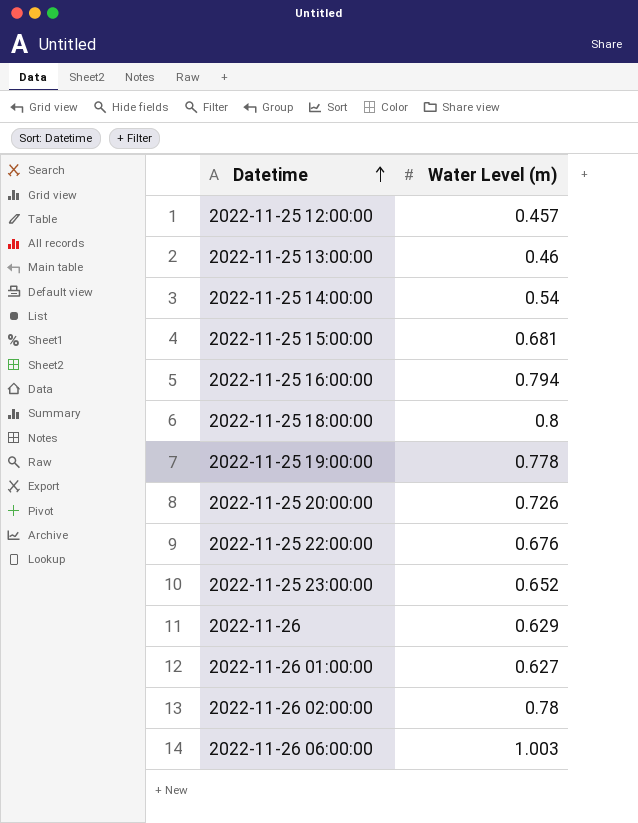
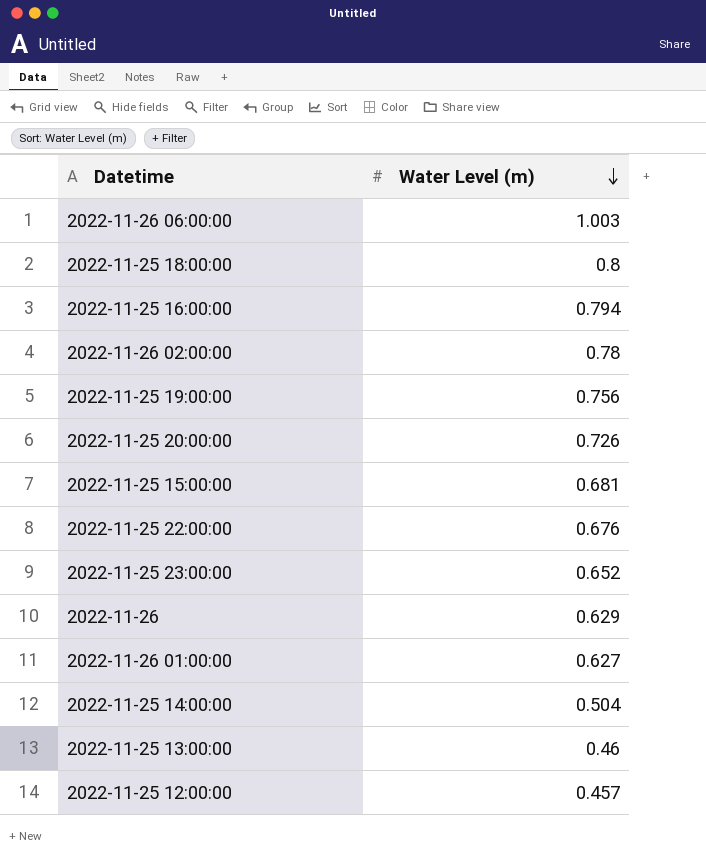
row order: Datetime ascending -> Water Level (m) descending
2022-11-25 19:00:00 | Water Level (m): 0.778 -> 0.756
2022-11-25 14:00:00 | Water Level (m): 0.54 -> 0.504

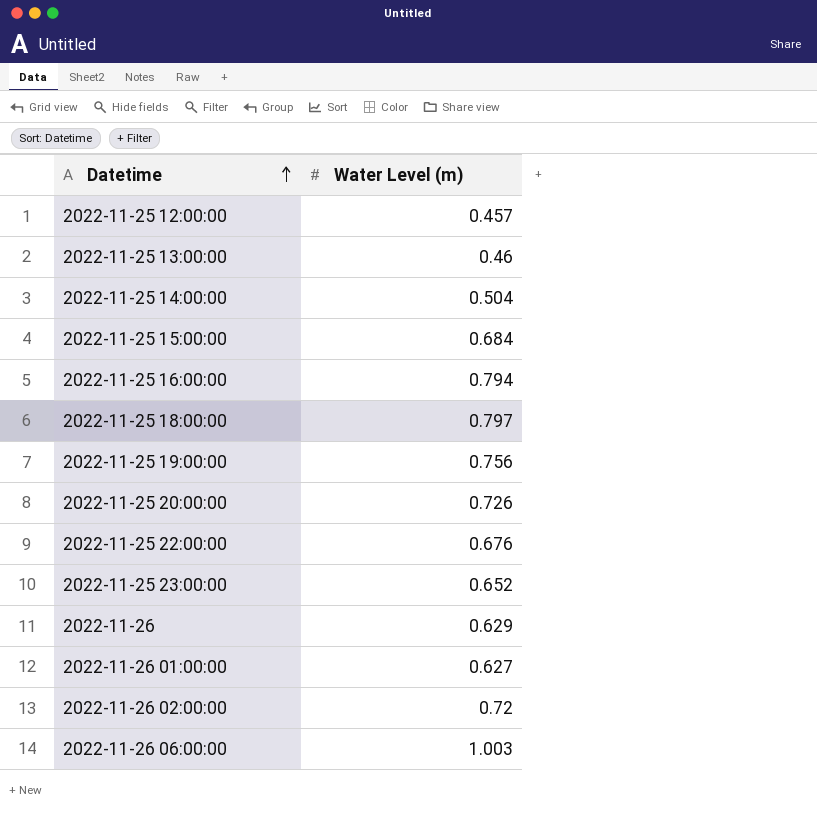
row order: Water Level (m) descending -> Datetime ascending
2022-11-25 15:00:00 | Water Level (m): 0.681 -> 0.684
2022-11-25 18:00:00 | Water Level (m): 0.8 -> 0.797
2022-11-26 02:00:00 | Water Level (m): 0.78 -> 0.72

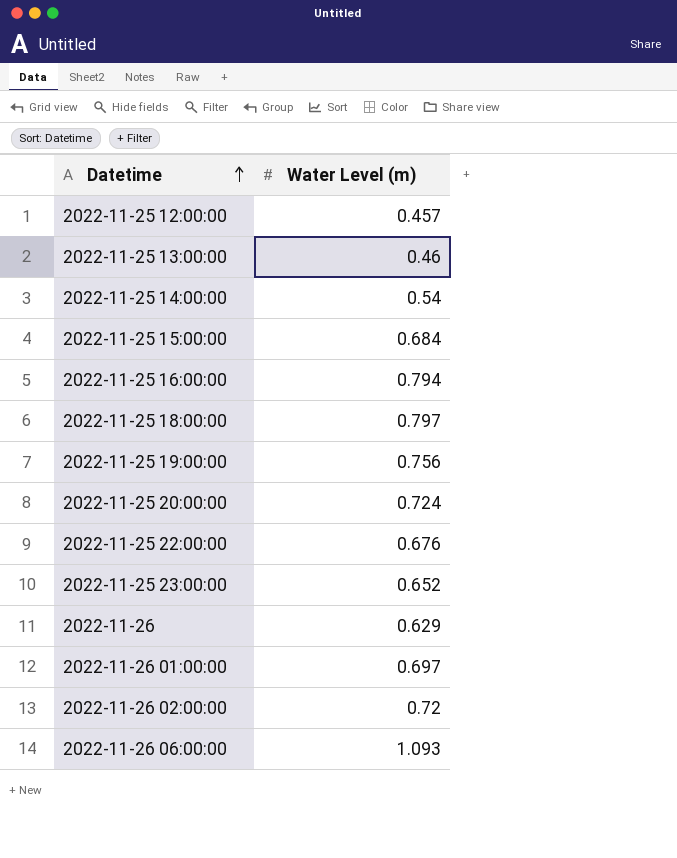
2022-11-25 14:00:00 | Water Level (m): 0.504 -> 0.54
2022-11-25 20:00:00 | Water Level (m): 0.726 -> 0.724
2022-11-26 01:00:00 | Water Level (m): 0.627 -> 0.697
2022-11-26 06:00:00 | Water Level (m): 1.003 -> 1.093

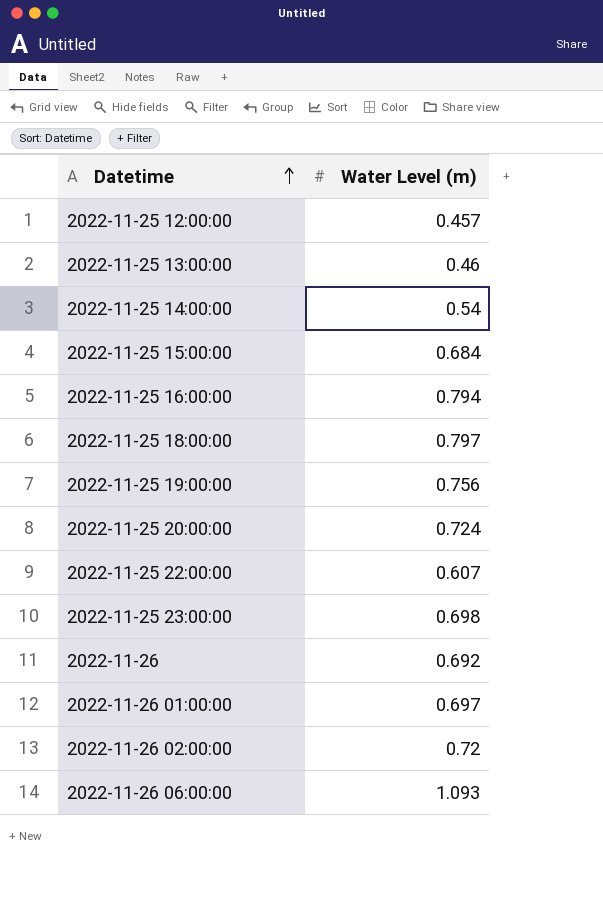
2022-11-25 22:00:00 | Water Level (m): 0.676 -> 0.607
2022-11-25 23:00:00 | Water Level (m): 0.652 -> 0.698
2022-11-26 | Water Level (m): 0.629 -> 0.692

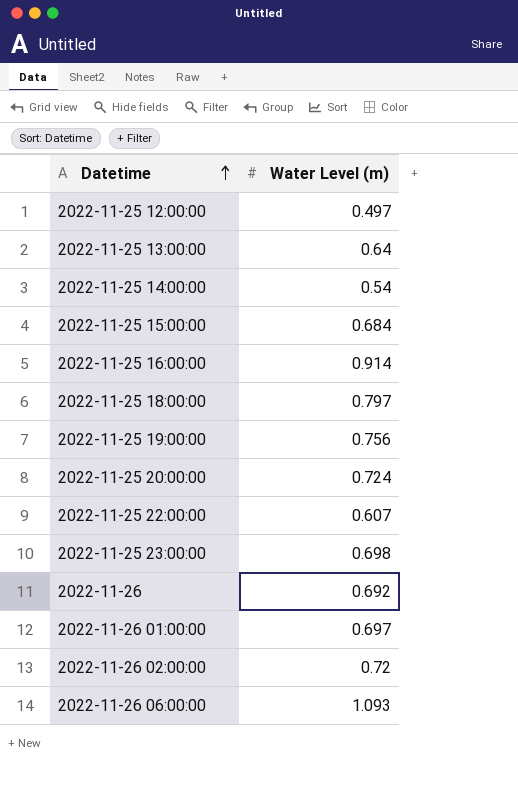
2022-11-25 12:00:00 | Water Level (m): 0.457 -> 0.497
2022-11-25 13:00:00 | Water Level (m): 0.46 -> 0.64
2022-11-25 16:00:00 | Water Level (m): 0.794 -> 0.914

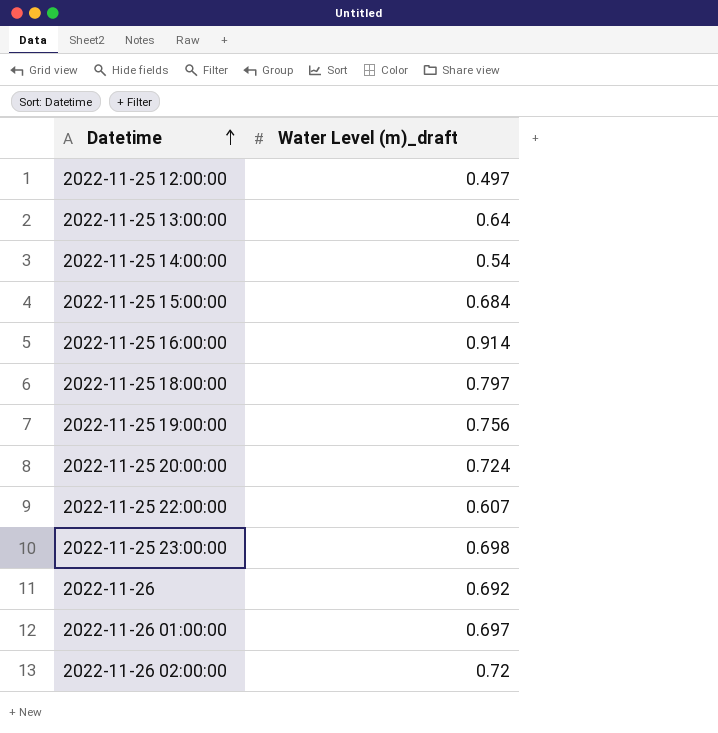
column name: Water Level (m) -> Water Level (m)_draft
row 2022-11-26 06:00:00: 1.093 -> none

